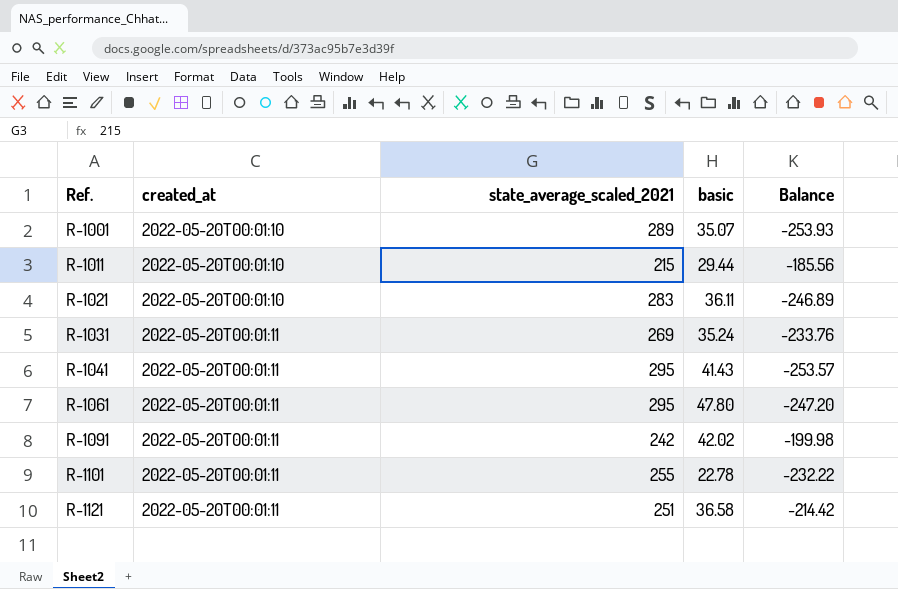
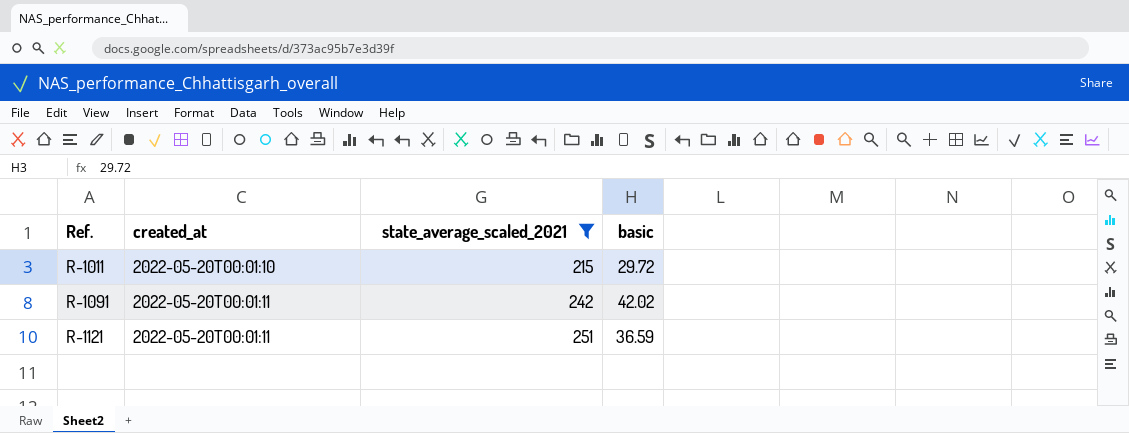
filter: none -> state_average_scaled_2021 <= 251
column Balance | formula: [basic] - [state_average_scaled_2021] -> none
R-1011 | basic: 29.44 -> 29.72
R-1121 | basic: 36.58 -> 36.59

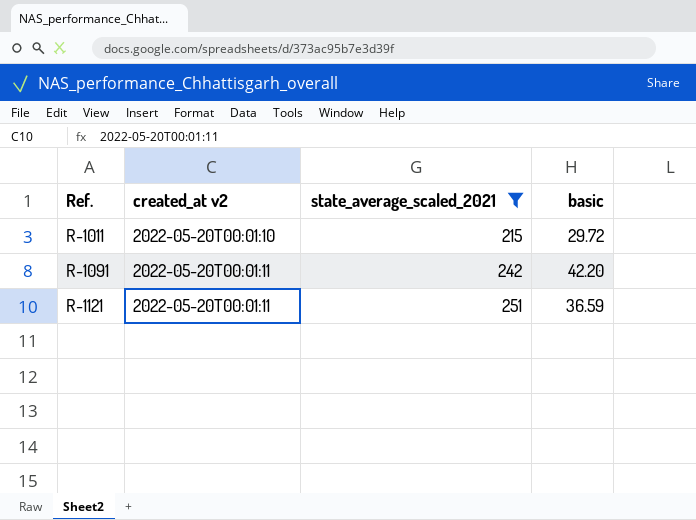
column name: created_at -> created_at v2
R-1091 | basic: 42.02 -> 42.20

